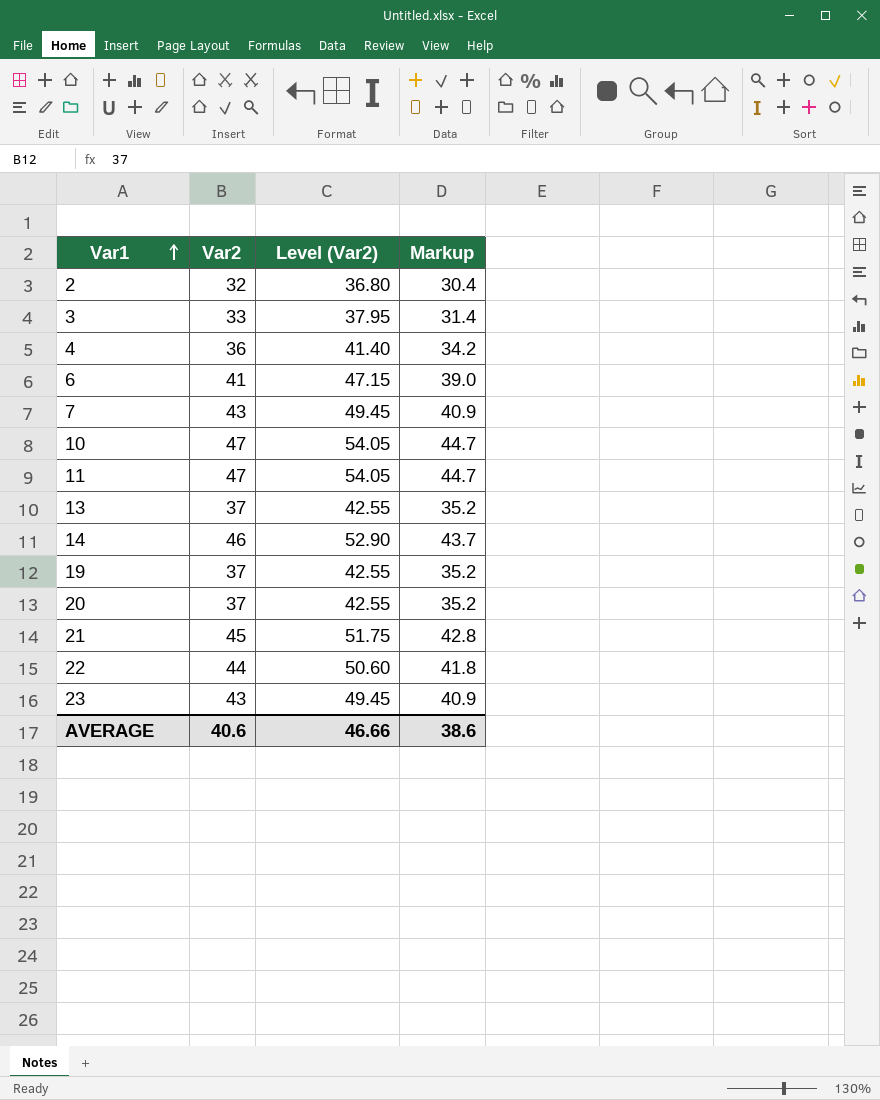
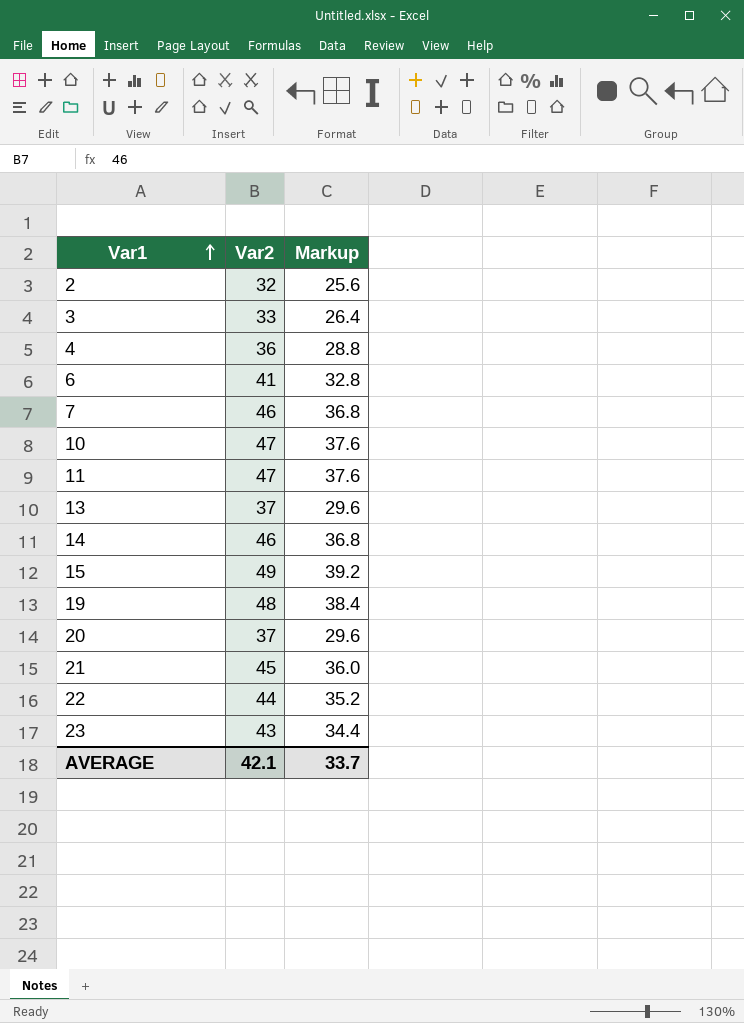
column Level (Var2) | formula: [Var2] * 1.15 -> none
column Markup | formula: [Var2] * 0.95 -> [Var2] * 0.8
7 | Var2: 43 -> 46
row 15: none -> 49 | 39.2
19 | Var2: 37 -> 48
AVERAGE | Var2: 40.6 -> 42.1
AVERAGE | Markup: 38.6 -> 33.7

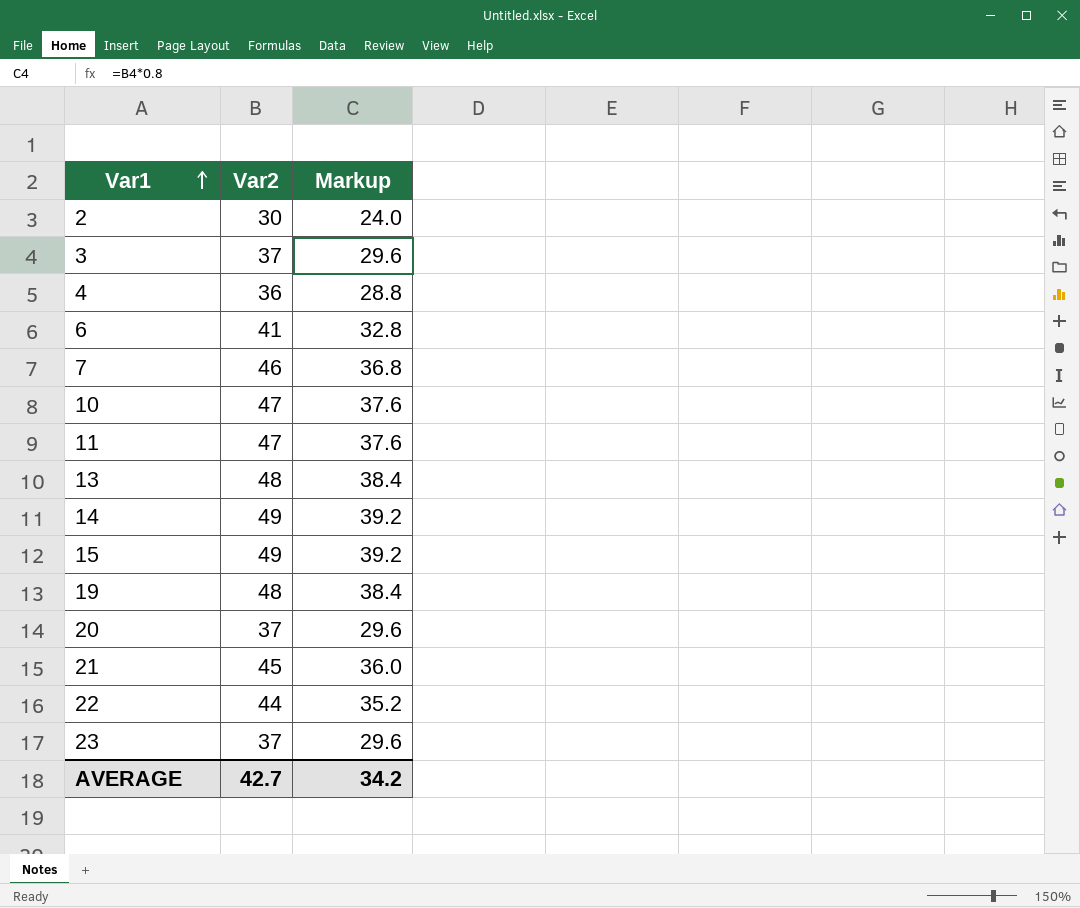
2 | Var2: 32 -> 30
2 | Markup: 25.6 -> 24.0
3 | Var2: 33 -> 37
3 | Markup: 26.4 -> 29.6
13 | Var2: 37 -> 48
13 | Markup: 29.6 -> 38.4
14 | Var2: 46 -> 49
14 | Markup: 36.8 -> 39.2
23 | Var2: 43 -> 37
23 | Markup: 34.4 -> 29.6
AVERAGE | Var2: 42.1 -> 42.7
AVERAGE | Markup: 33.7 -> 34.2

